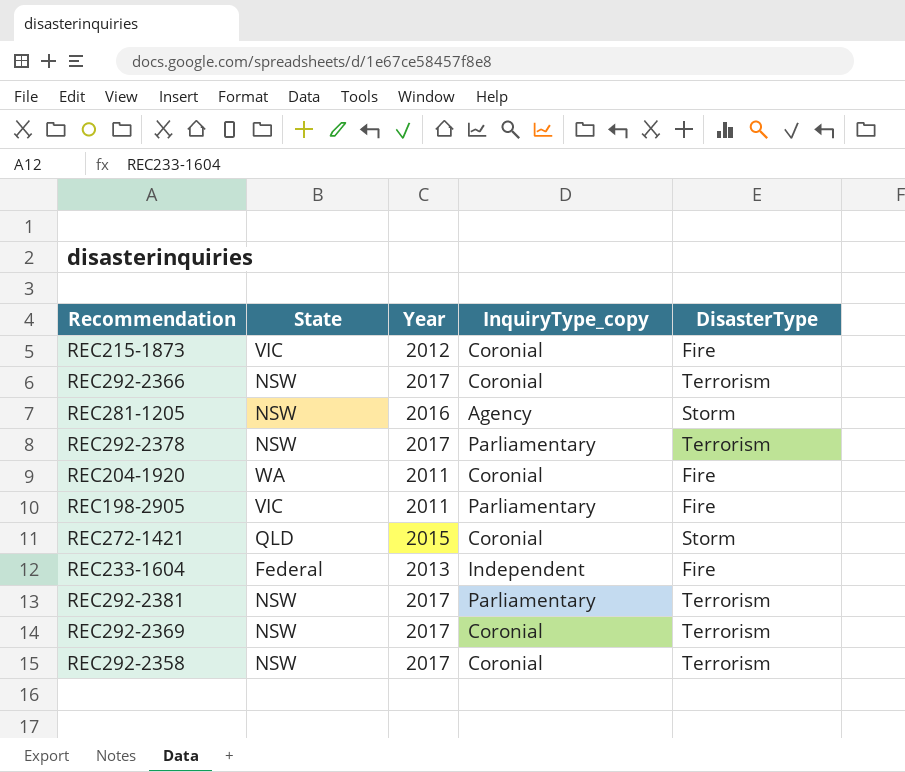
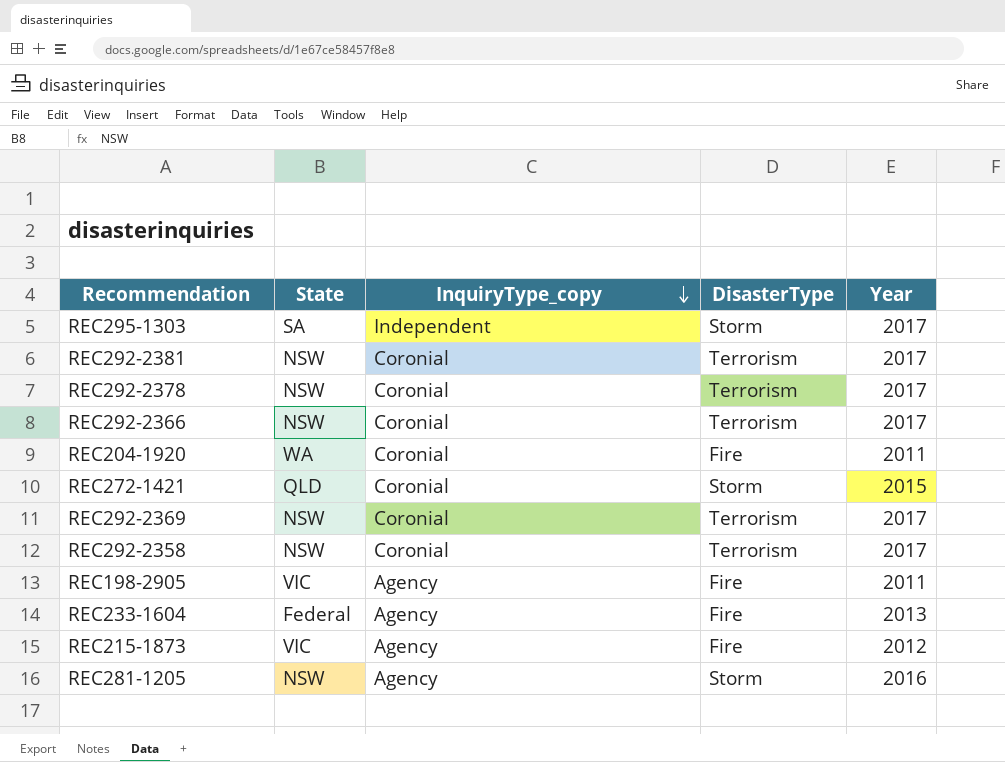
row order: none -> InquiryType_copy descending
column Year | position: 3 -> 5
row REC295-1303: none -> SA | Independent | Storm | 2017
REC292-2381 | InquiryType_copy: Parliamentary -> Coronial
REC292-2378 | InquiryType_copy: Parliamentary -> Coronial
REC198-2905 | InquiryType_copy: Parliamentary -> Agency
REC233-1604 | InquiryType_copy: Independent -> Agency
REC215-1873 | InquiryType_copy: Coronial -> Agency

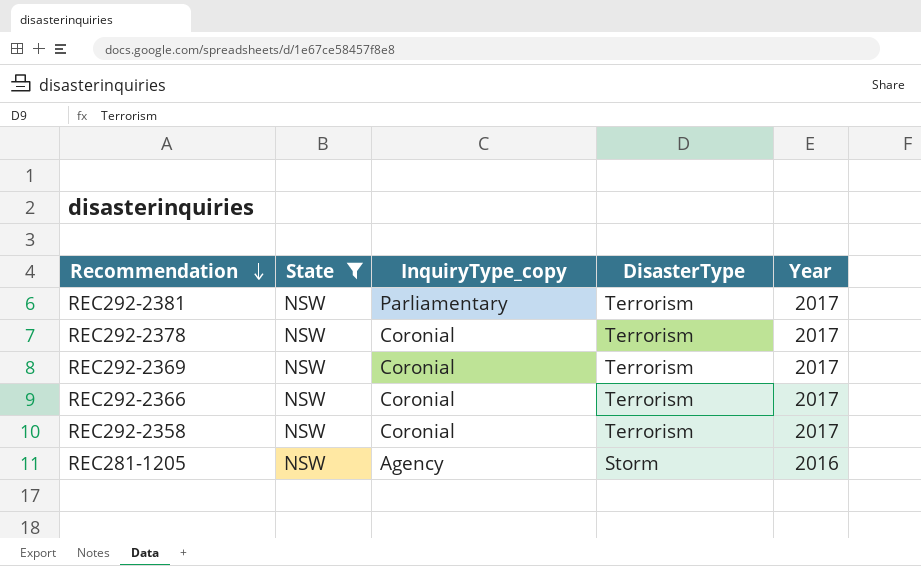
filter: none -> State = NSW
row order: InquiryType_copy descending -> Recommendation descending
REC292-2381 | InquiryType_copy: Coronial -> Parliamentary

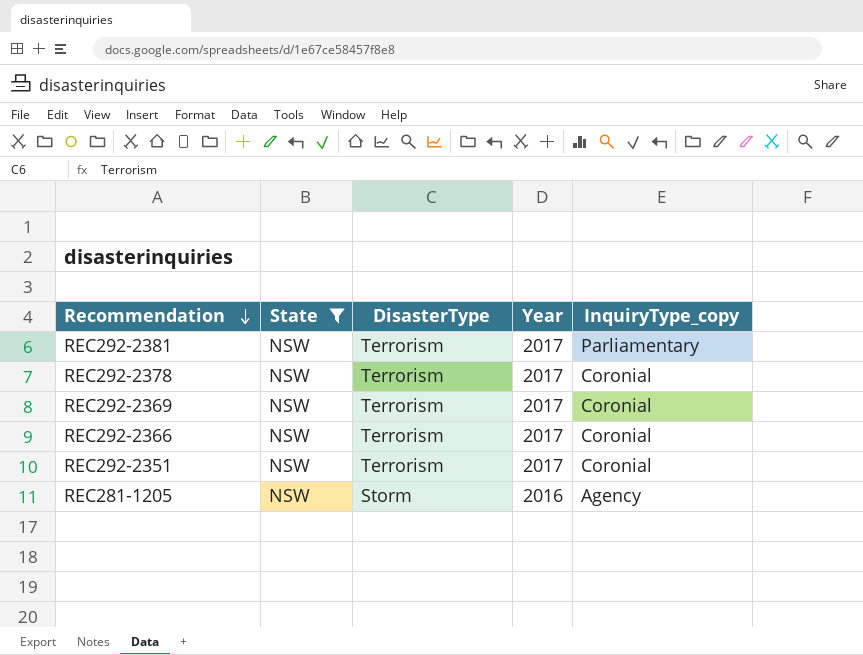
column InquiryType_copy | position: 3 -> 5
row REC292-2358: NSW | Coronial | Terrorism | 2017 -> none
row REC292-2351: none -> NSW | Terrorism | 2017 | Coronial

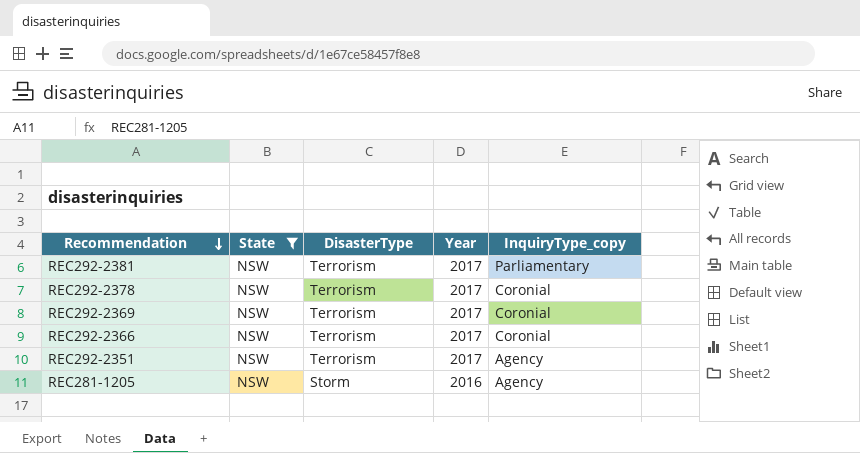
REC292-2351 | InquiryType_copy: Coronial -> Agency

